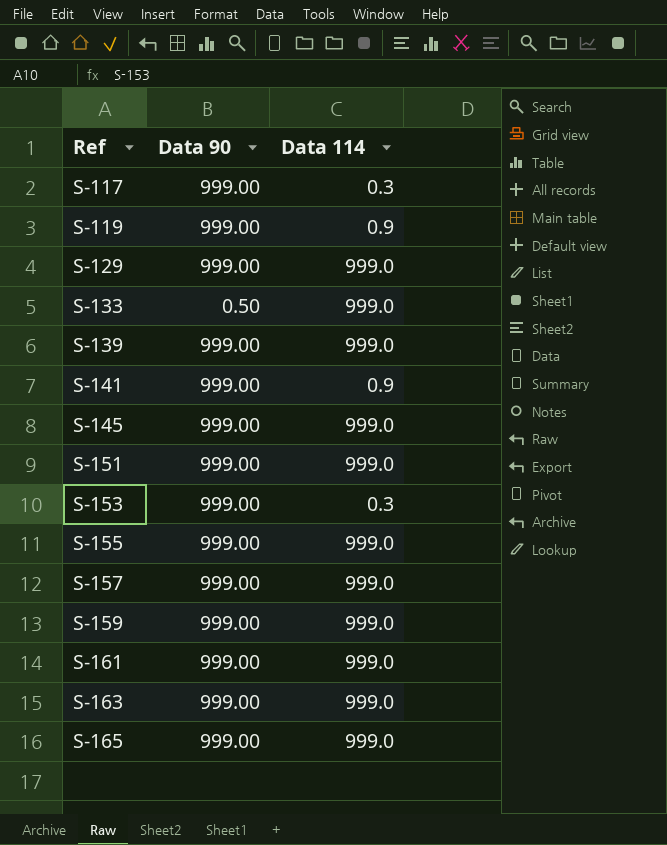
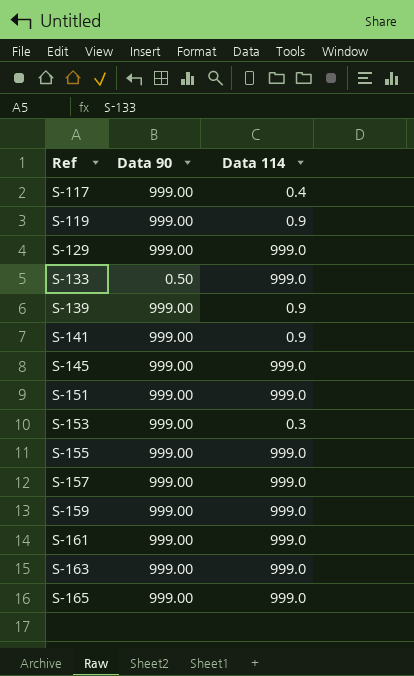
S-117 | Data 114: 0.3 -> 0.4
S-139 | Data 114: 999.0 -> 0.9

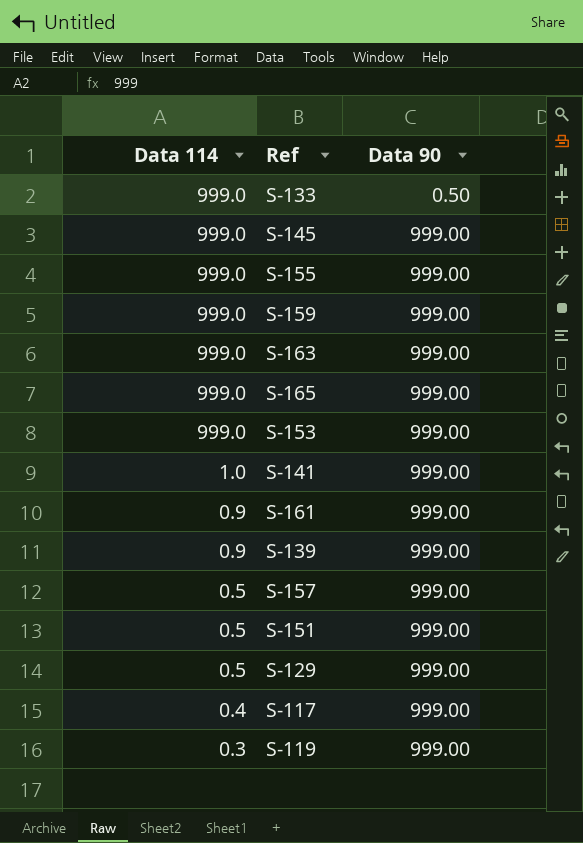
row order: Ref ascending -> Data 114 descending
column Data 114 | position: 3 -> 1
S-153 | Data 114: 0.3 -> 999.0
S-141 | Data 114: 0.9 -> 1.0
S-161 | Data 114: 999.0 -> 0.9
S-157 | Data 114: 999.0 -> 0.5
S-151 | Data 114: 999.0 -> 0.5
S-129 | Data 114: 999.0 -> 0.5
S-119 | Data 114: 0.9 -> 0.3

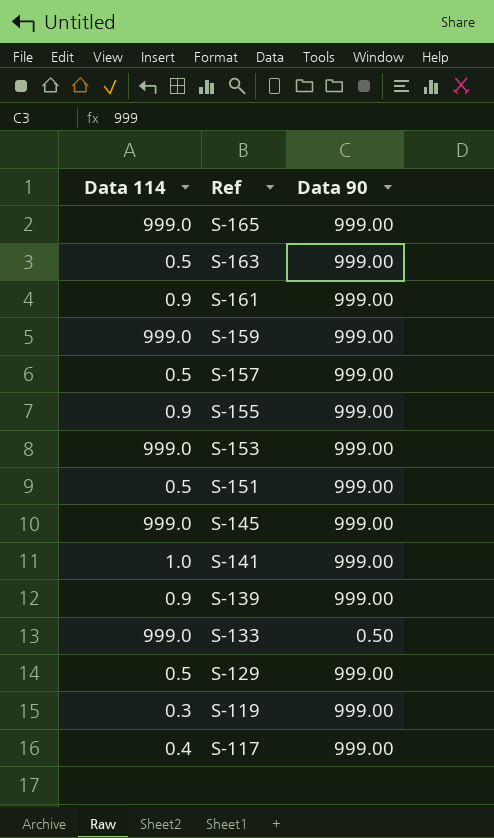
row order: Data 114 descending -> Ref descending
S-163 | Data 114: 999.0 -> 0.5
S-155 | Data 114: 999.0 -> 0.9

